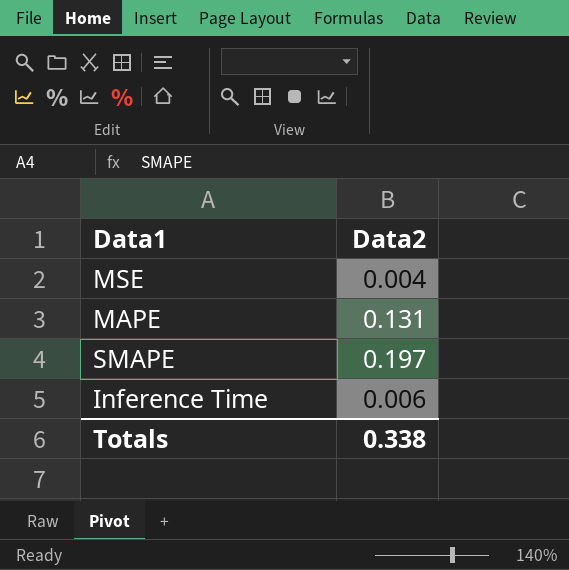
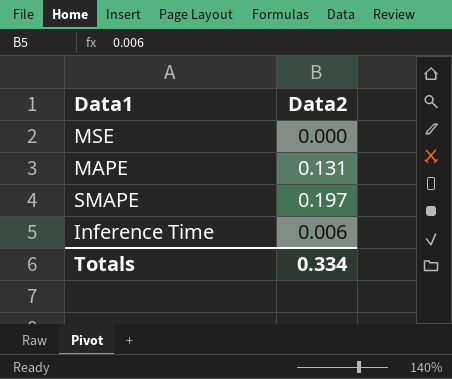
MSE | Data2: 0.004 -> 0.000
Totals | Data2: 0.338 -> 0.334

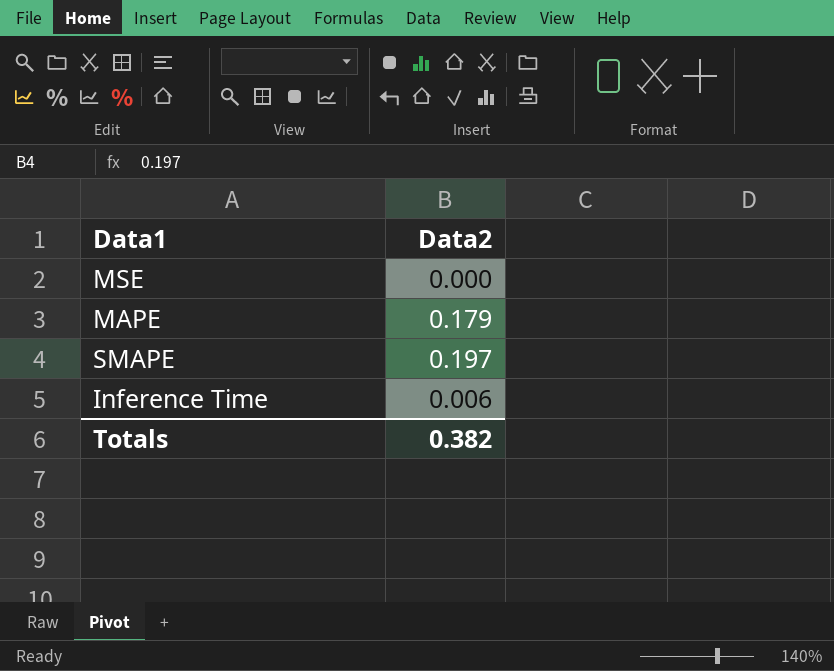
MAPE | Data2: 0.131 -> 0.179
Totals | Data2: 0.334 -> 0.382

